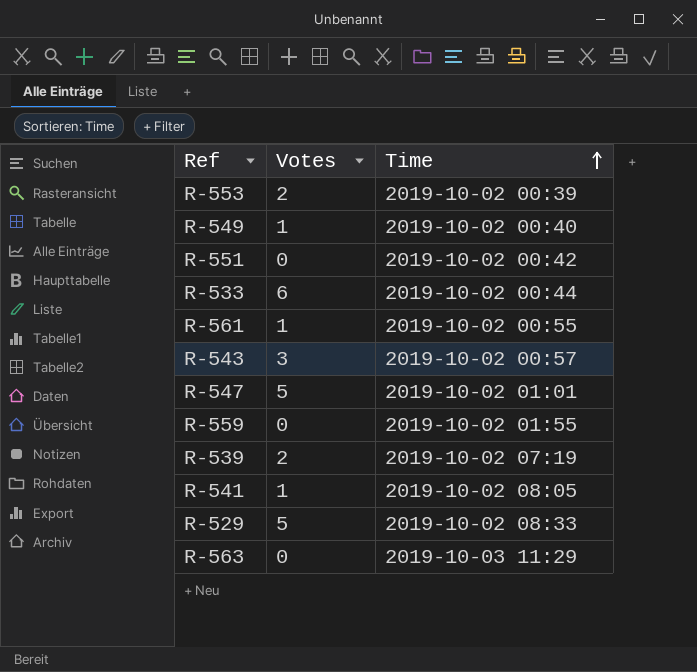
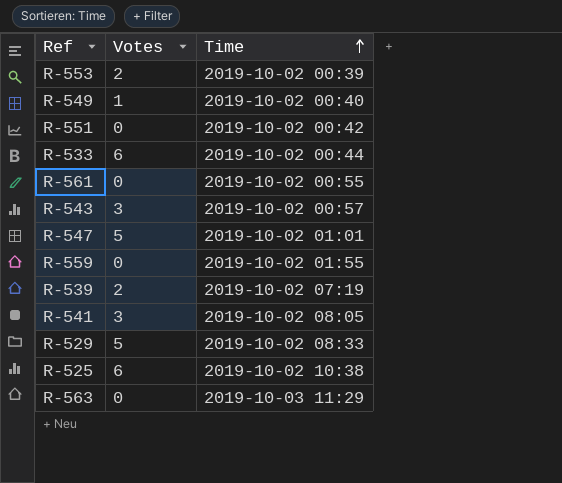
R-561 | Votes: 1 -> 0
R-541 | Votes: 1 -> 3
row R-525: none -> 6 | 2019-10-02 10:38

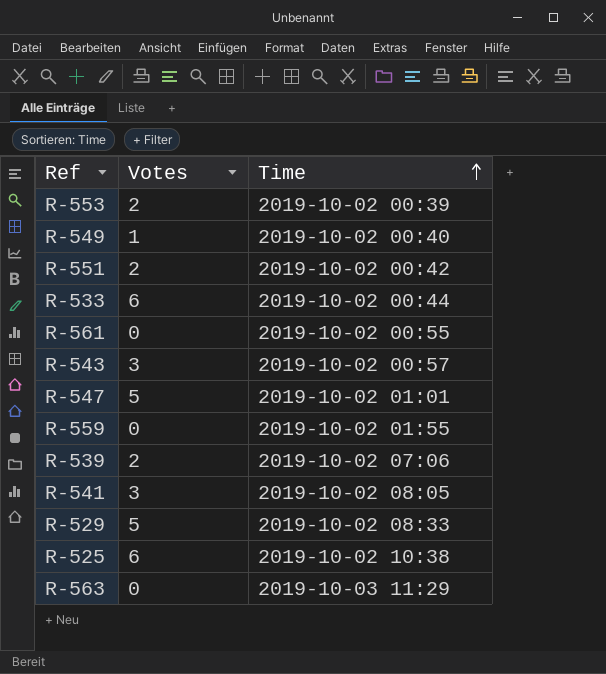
R-551 | Votes: 0 -> 2
R-539 | Time: 2019-10-02 07:19 -> 2019-10-02 07:06

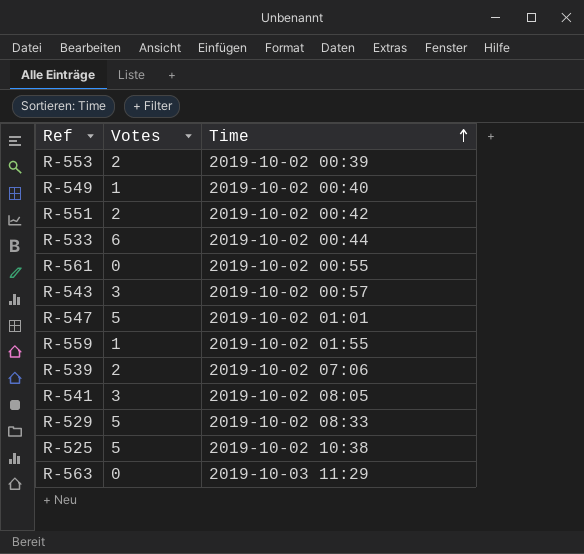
R-559 | Votes: 0 -> 1
R-525 | Votes: 6 -> 5

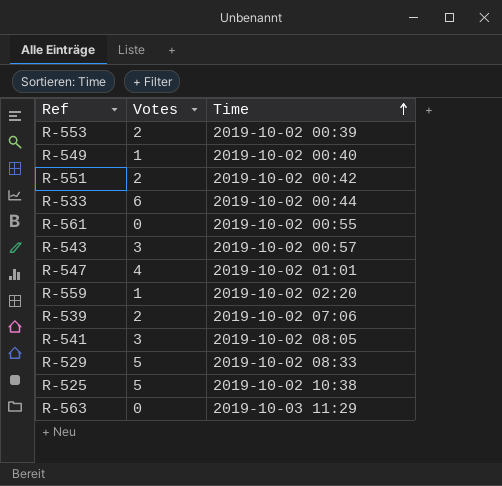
R-547 | Votes: 5 -> 4
R-559 | Time: 2019-10-02 01:55 -> 2019-10-02 02:20

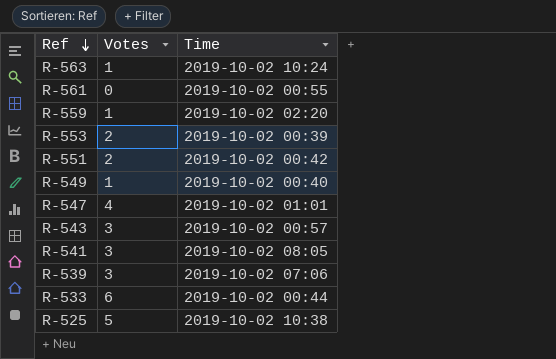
row order: Time ascending -> Ref descending
row R-529: 5 | 2019-10-02 08:33 -> none
R-563 | Votes: 0 -> 1
R-563 | Time: 2019-10-03 11:29 -> 2019-10-02 10:24
R-539 | Votes: 2 -> 3

